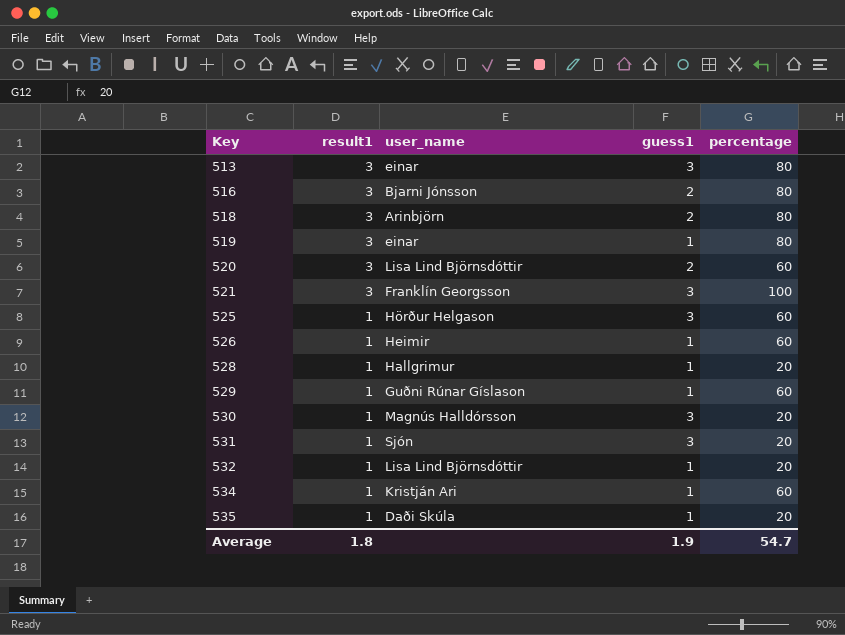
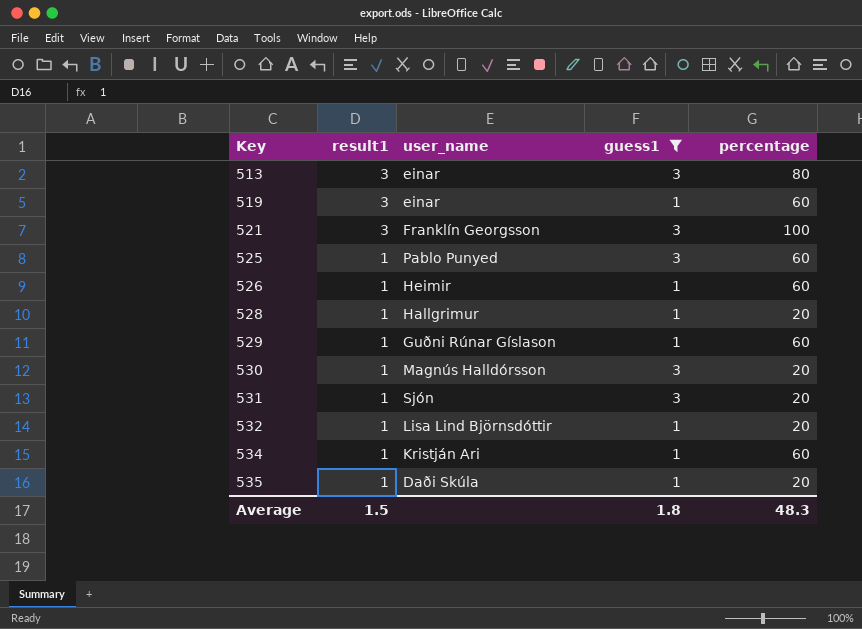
filter: none -> guess1 != 2
519 | percentage: 80 -> 60
525 | user_name: Hörður Helgason -> Pablo Punyed
Average | result1: 1.8 -> 1.5
Average | guess1: 1.9 -> 1.8
Average | percentage: 54.7 -> 48.3

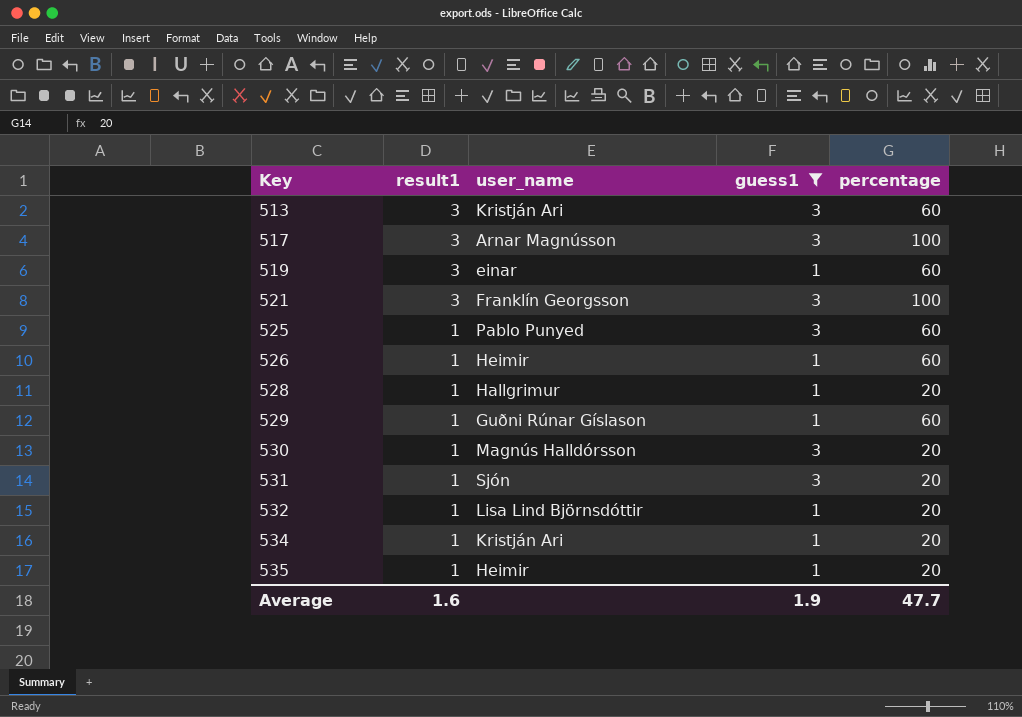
513 | user_name: einar -> Kristján Ari
513 | percentage: 80 -> 60
row 517: none -> 3 | Arnar Magnússon | 3 | 100
534 | percentage: 60 -> 20
535 | user_name: Daði Skúla -> Heimir
Average | result1: 1.5 -> 1.6
Average | guess1: 1.8 -> 1.9
Average | percentage: 48.3 -> 47.7

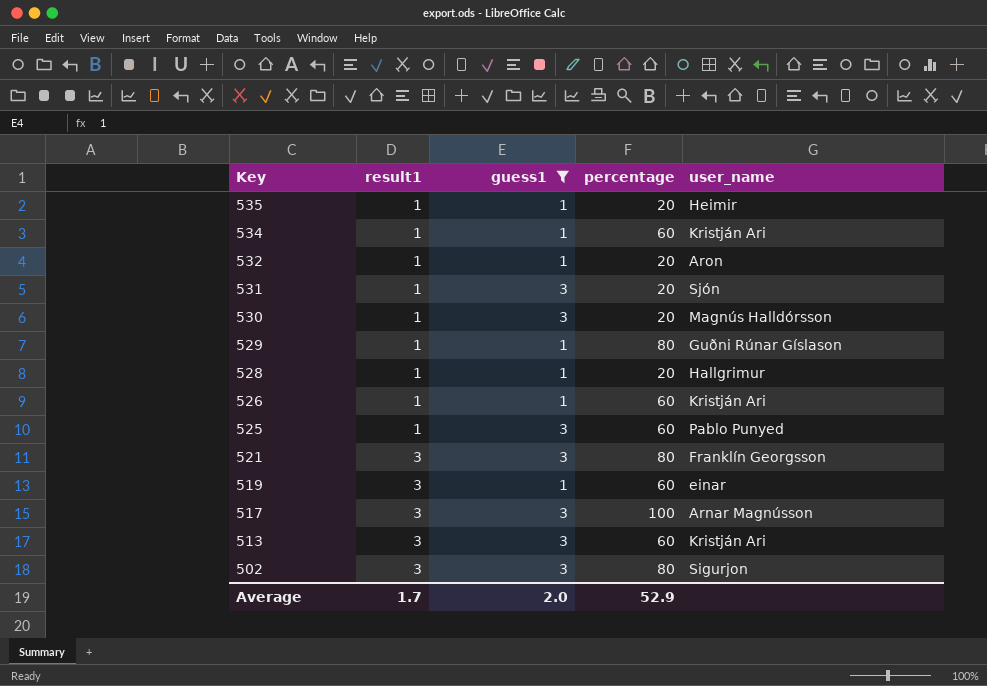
row order: Key ascending -> Key descending
column user_name | position: 3 -> 5
534 | percentage: 20 -> 60
532 | user_name: Lisa Lind Björnsdóttir -> Aron
529 | percentage: 60 -> 80
526 | user_name: Heimir -> Kristján Ari
521 | percentage: 100 -> 80
row 502: none -> 3 | 3 | 80 | Sigurjon
Average | result1: 1.6 -> 1.7
Average | guess1: 1.9 -> 2.0
Average | percentage: 47.7 -> 52.9

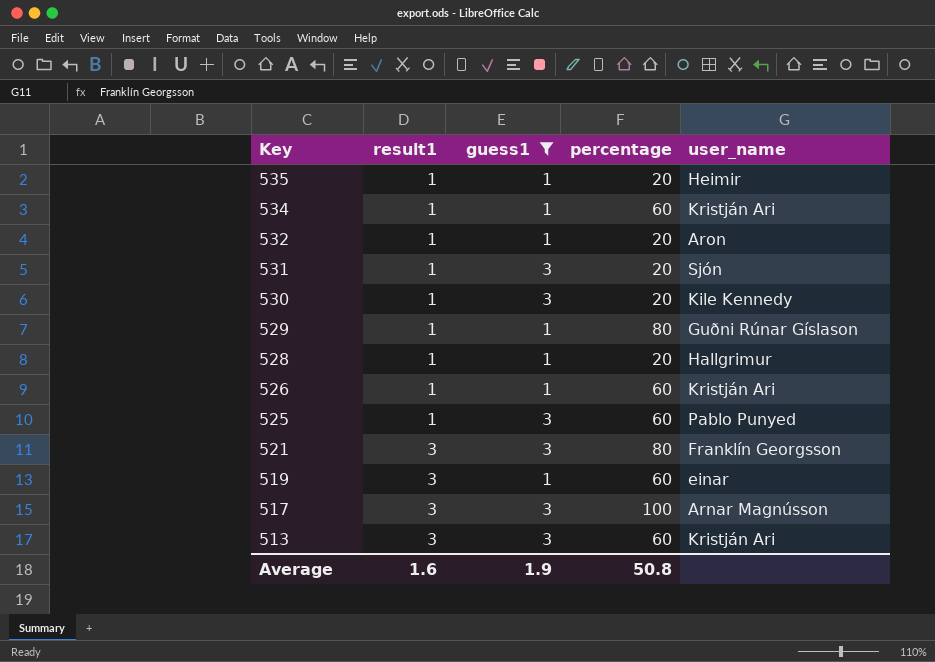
row 502: 3 | 3 | 80 | Sigurjon -> none
530 | user_name: Magnús Halldórsson -> Kile Kennedy
Average | result1: 1.7 -> 1.6
Average | guess1: 2.0 -> 1.9
Average | percentage: 52.9 -> 50.8

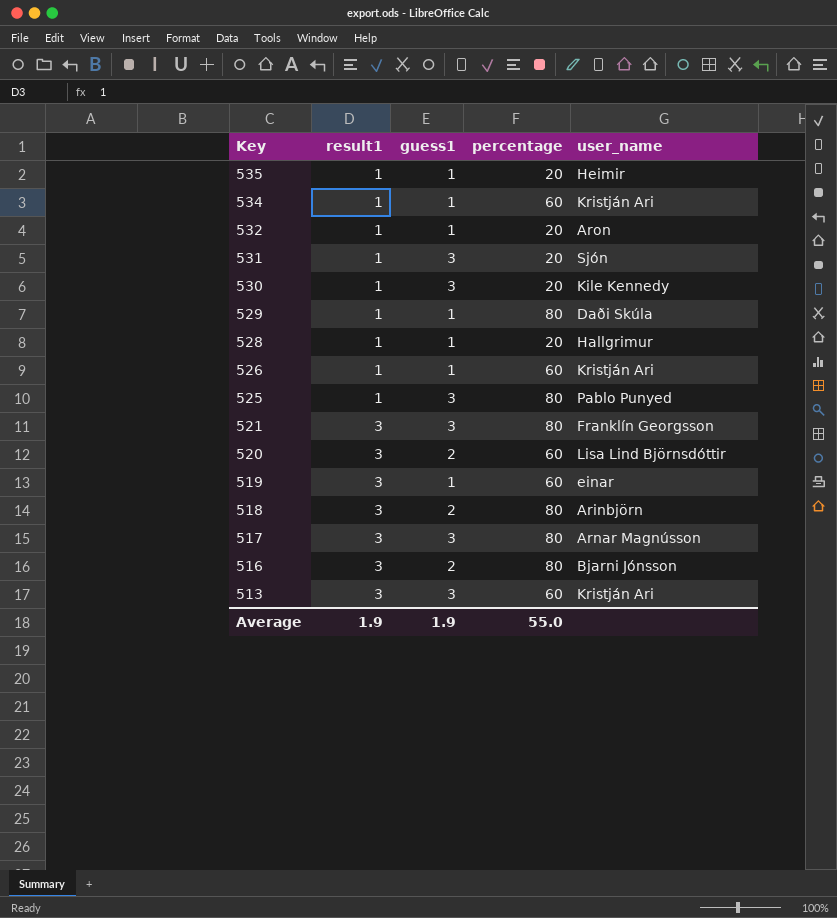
filter: guess1 != 2 -> none
529 | user_name: Guðni Rúnar Gíslason -> Daði Skúla
525 | percentage: 60 -> 80
517 | percentage: 100 -> 80
Average | result1: 1.6 -> 1.9
Average | percentage: 50.8 -> 55.0

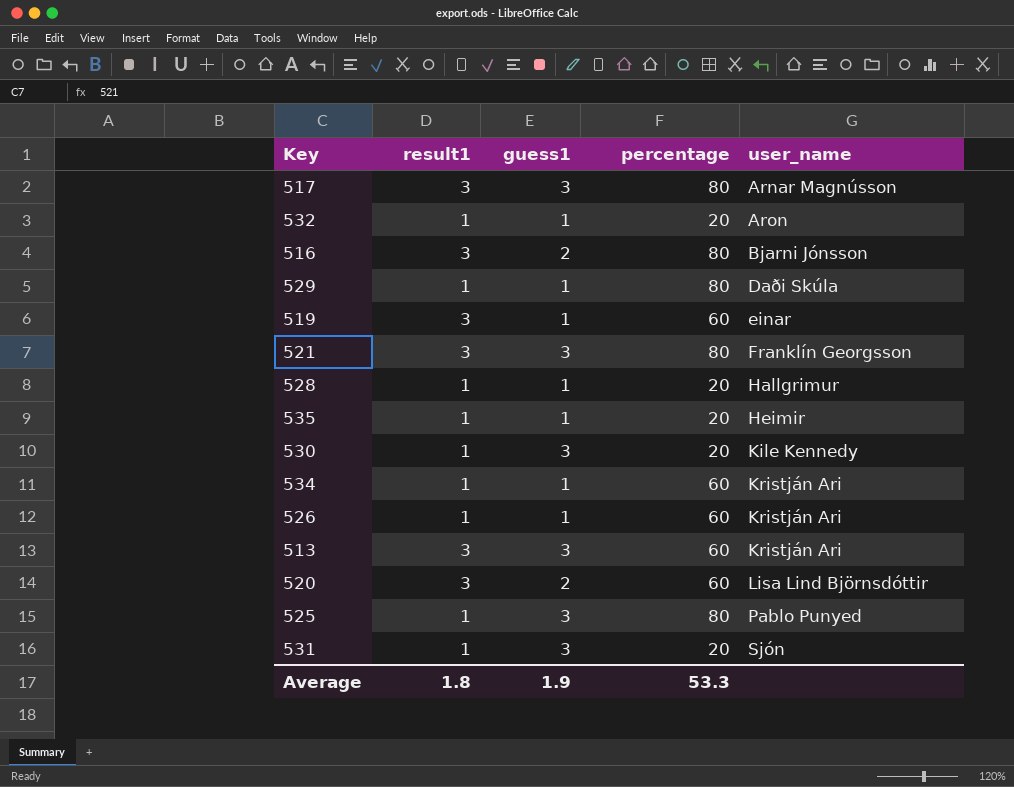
row order: Key descending -> user_name ascending
row 518: 3 | 2 | 80 | Arinbjörn -> none
Average | result1: 1.9 -> 1.8
Average | percentage: 55.0 -> 53.3

